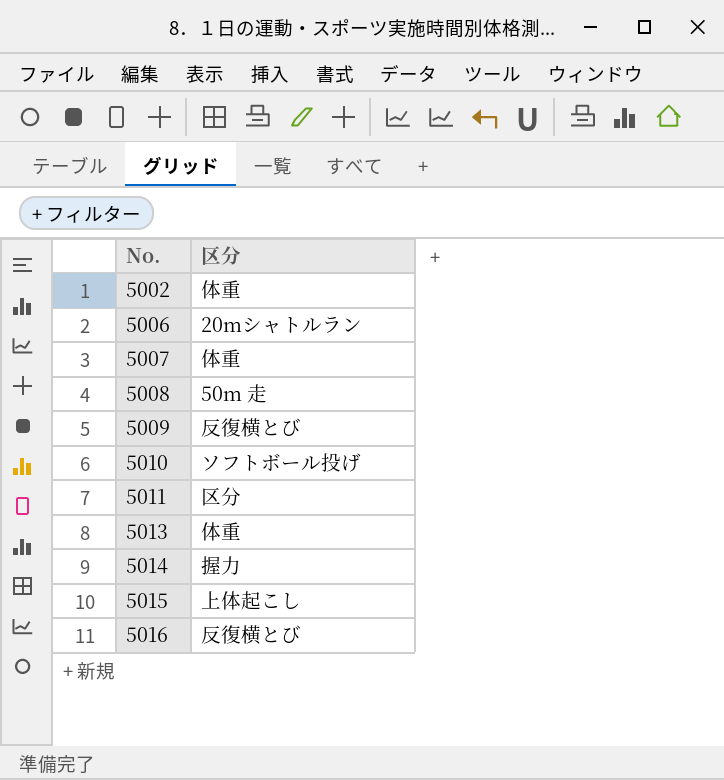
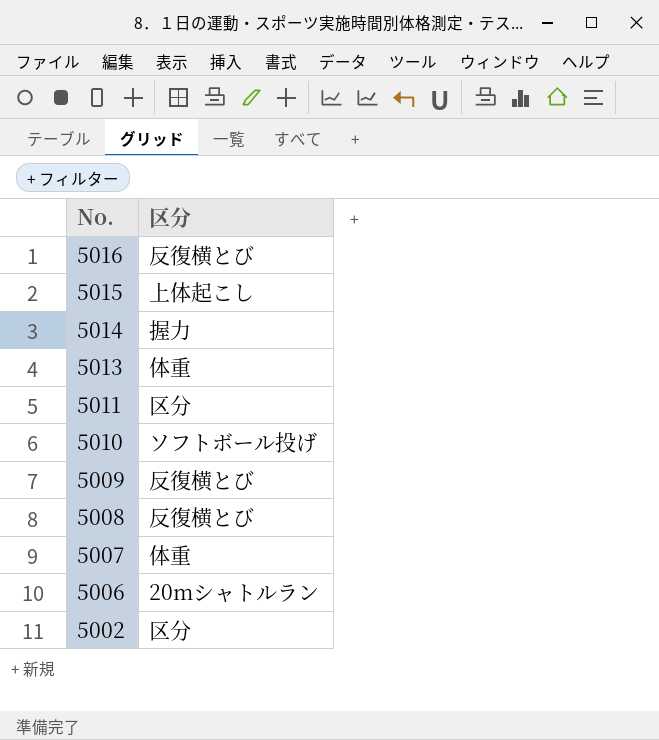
row order: No. ascending -> No. descending
5008 | 区分: 50m 走 -> 反復横とび
5002 | 区分: 体重 -> 区分

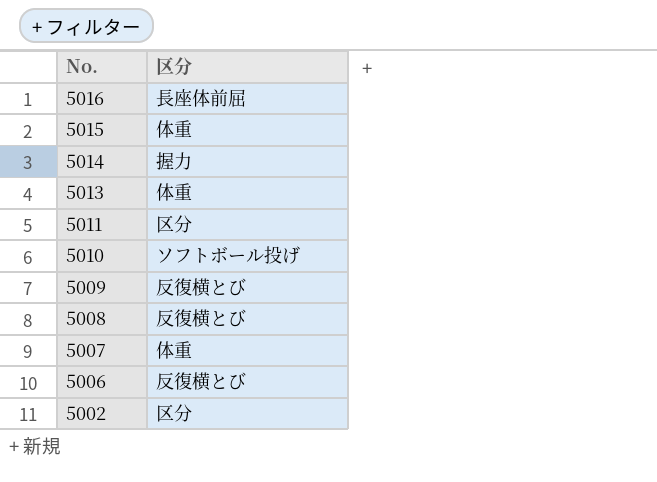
5016 | 区分: 反復横とび -> 長座体前屈
5015 | 区分: 上体起こし -> 体重
5006 | 区分: 20mシャトルラン -> 反復横とび

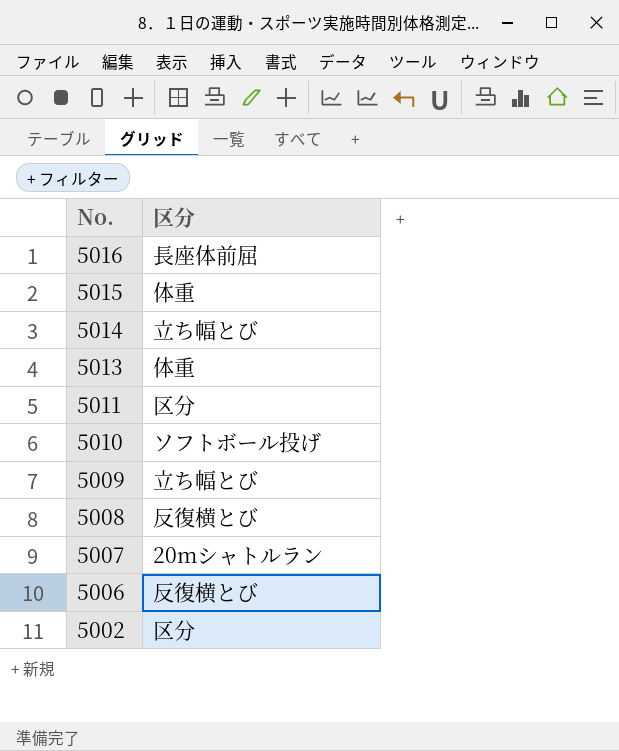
5014 | 区分: 握力 -> 立ち幅とび
5009 | 区分: 反復横とび -> 立ち幅とび
5007 | 区分: 体重 -> 20mシャトルラン

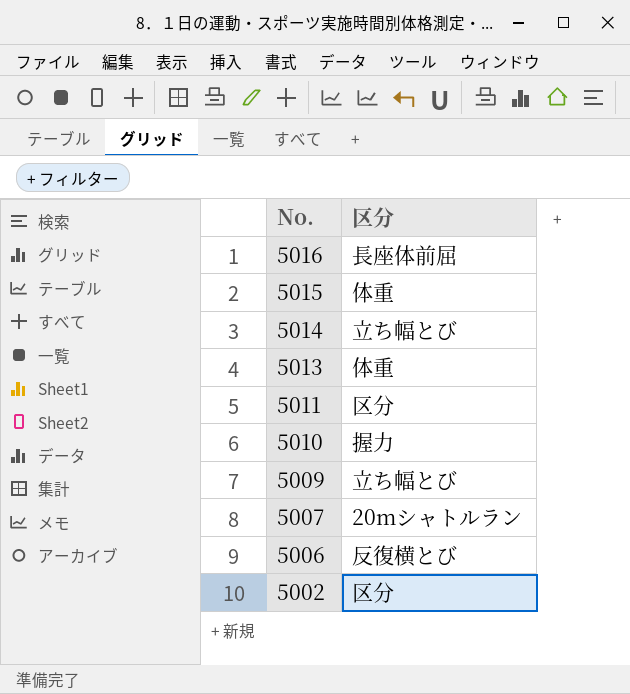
row 5008: 反復横とび -> none
5010 | 区分: ソフトボール投げ -> 握力

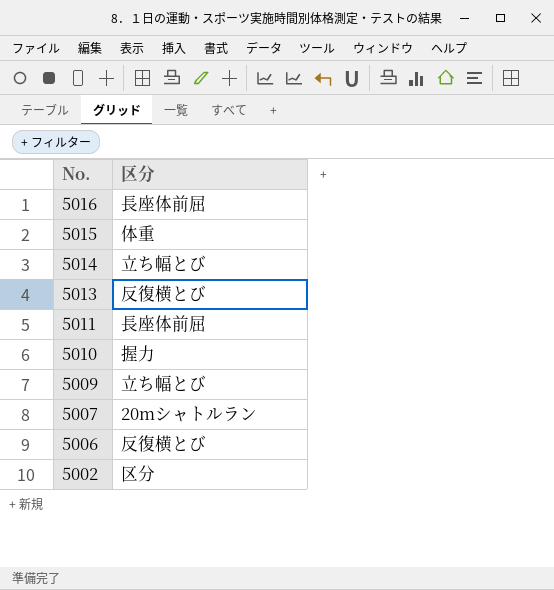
5013 | 区分: 体重 -> 反復横とび
5011 | 区分: 区分 -> 長座体前屈

